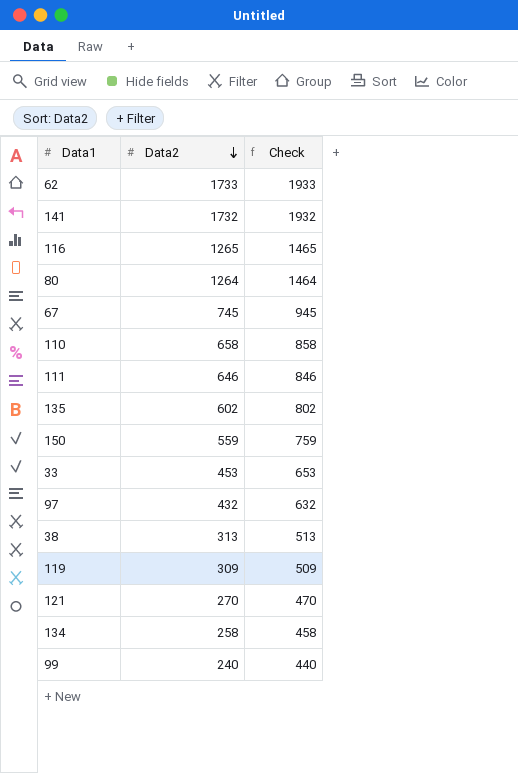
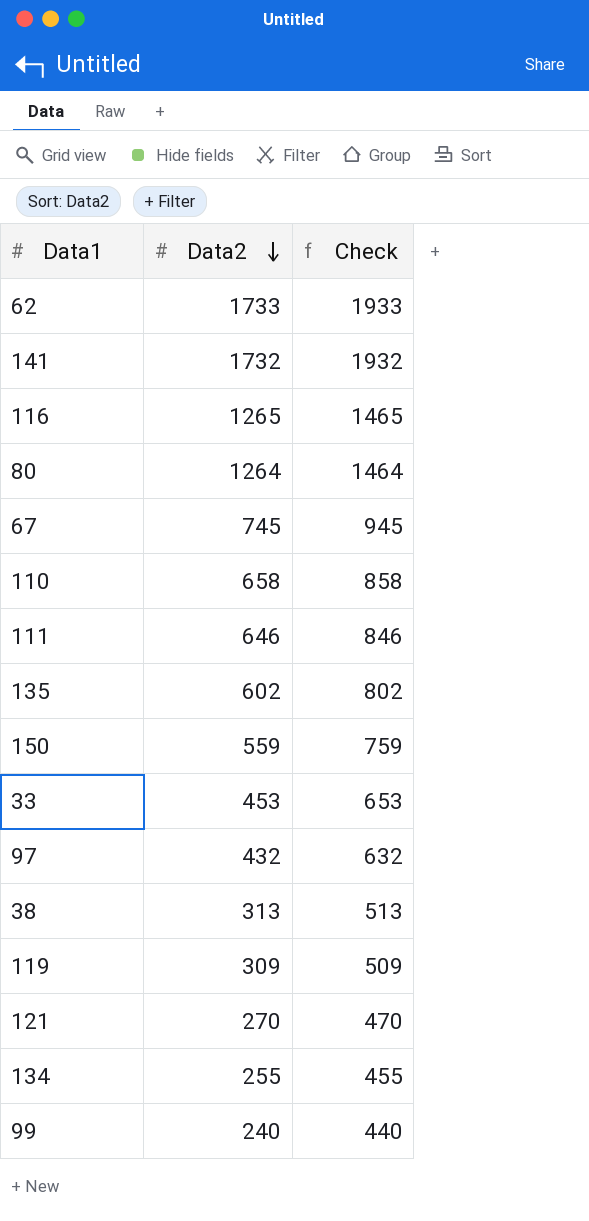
134 | Data2: 258 -> 255
134 | Check: 458 -> 455

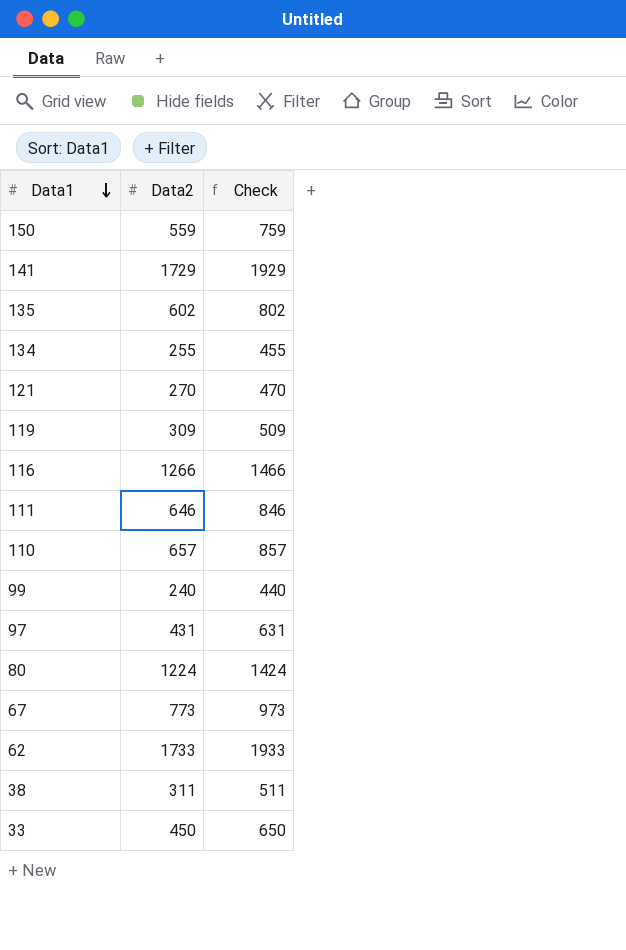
row order: Data2 descending -> Data1 descending
141 | Data2: 1732 -> 1729
141 | Check: 1932 -> 1929
116 | Data2: 1265 -> 1266
116 | Check: 1465 -> 1466
110 | Data2: 658 -> 657
110 | Check: 858 -> 857
97 | Data2: 432 -> 431
97 | Check: 632 -> 631
80 | Data2: 1264 -> 1224
80 | Check: 1464 -> 1424
67 | Data2: 745 -> 773
67 | Check: 945 -> 973
38 | Data2: 313 -> 311
38 | Check: 513 -> 511
33 | Data2: 453 -> 450
33 | Check: 653 -> 650

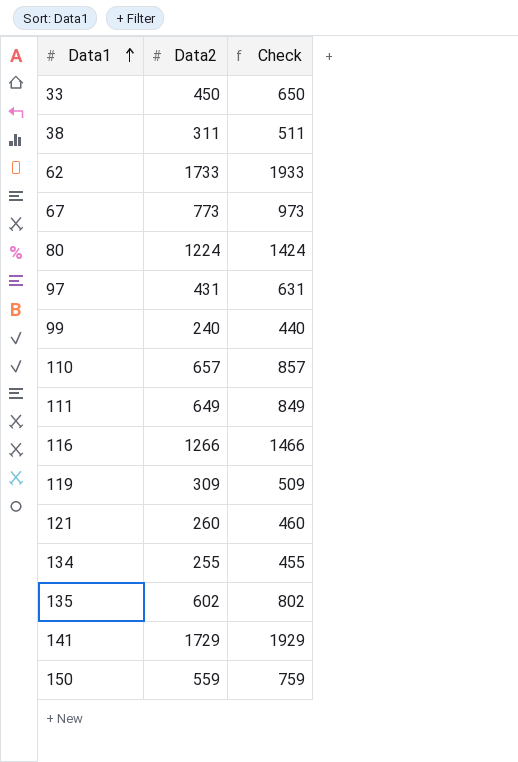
row order: Data1 descending -> Data1 ascending
111 | Data2: 646 -> 649
111 | Check: 846 -> 849
121 | Data2: 270 -> 260
121 | Check: 470 -> 460

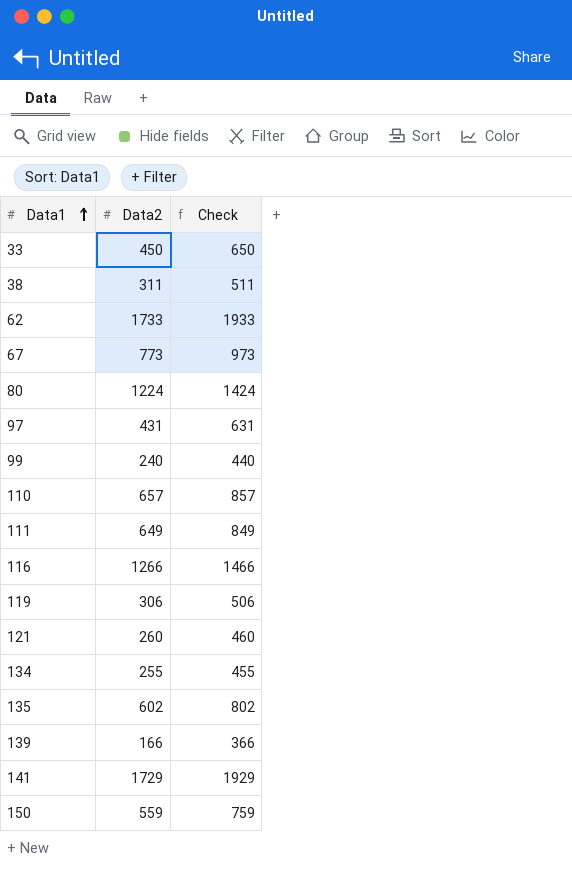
119 | Data2: 309 -> 306
119 | Check: 509 -> 506
row 139: none -> 166 | 366

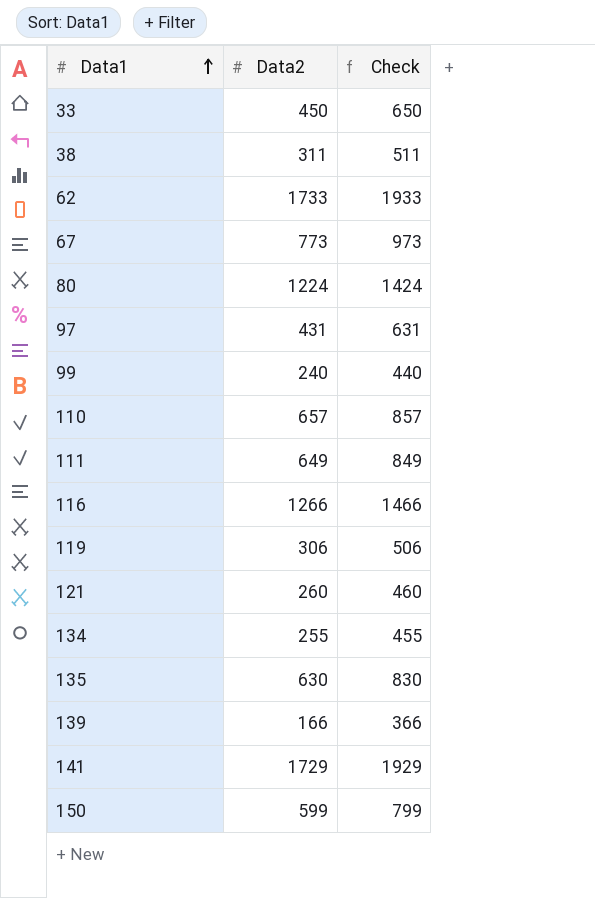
135 | Data2: 602 -> 630
135 | Check: 802 -> 830
150 | Data2: 559 -> 599
150 | Check: 759 -> 799

